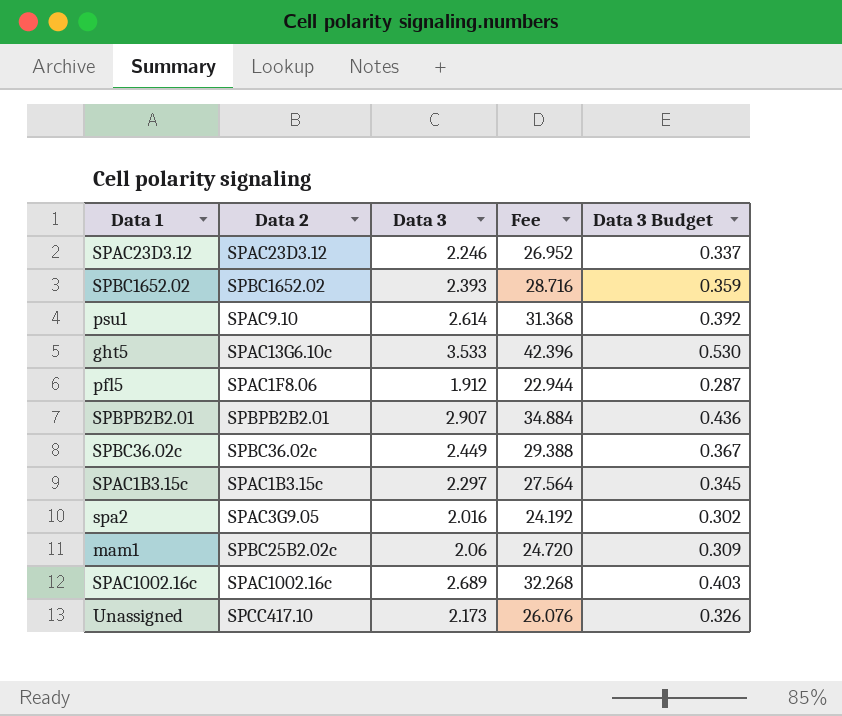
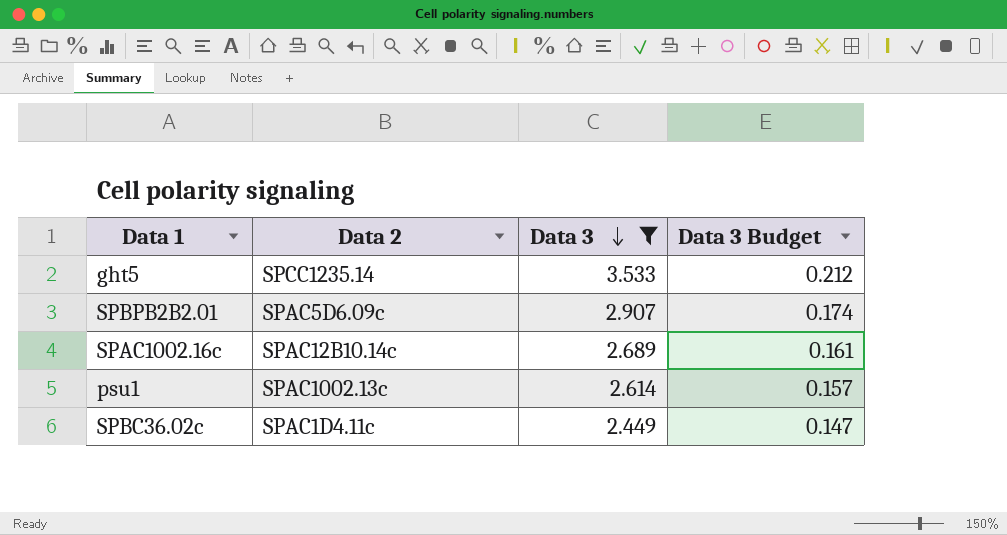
filter: none -> Data 3 >= 2.449
row order: none -> Data 3 descending
column Fee | formula: [Data 3] * 12 -> none
column Data 3 Budget | formula: [Data 3] * 0.15 -> [Data 3] * 0.06
ght5 | Data 2: SPAC13G6.10c -> SPCC1235.14
SPBPB2B2.01 | Data 2: SPBPB2B2.01 -> SPAC5D6.09c
SPAC1002.16c | Data 2: SPAC1002.16c -> SPAC12B10.14c
psu1 | Data 2: SPAC9.10 -> SPAC1002.13c
SPBC36.02c | Data 2: SPBC36.02c -> SPAC1D4.11c

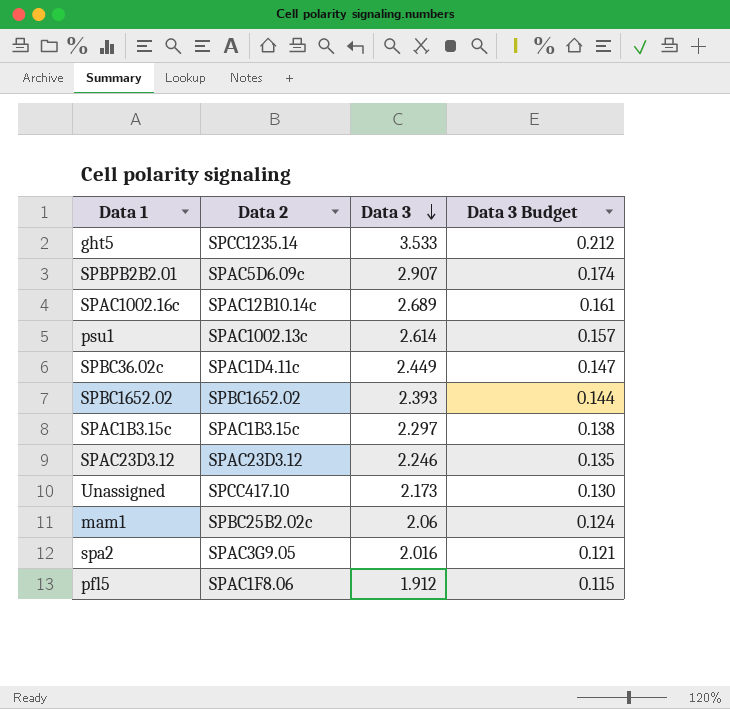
filter: Data 3 >= 2.449 -> none

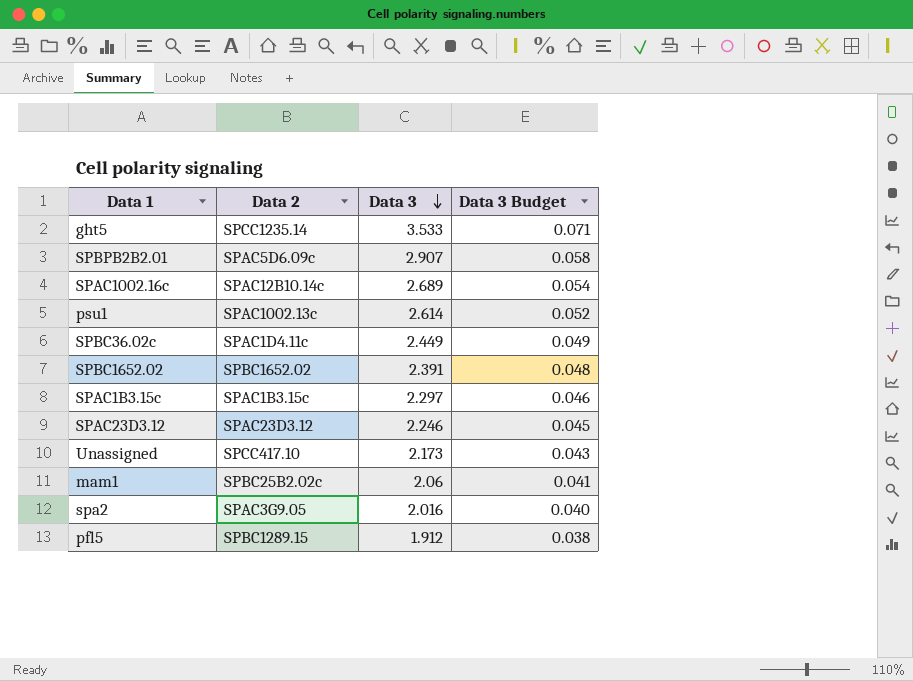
column Data 3 Budget | formula: [Data 3] * 0.06 -> [Data 3] * 0.02
SPBC1652.02 | Data 3: 2.393 -> 2.391
pfl5 | Data 2: SPAC1F8.06 -> SPBC1289.15

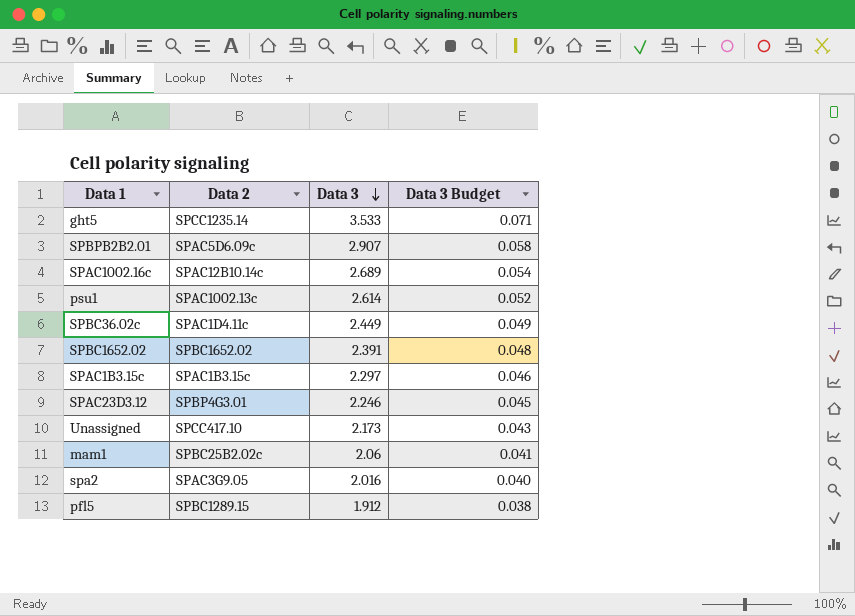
SPAC23D3.12 | Data 2: SPAC23D3.12 -> SPBP4G3.01

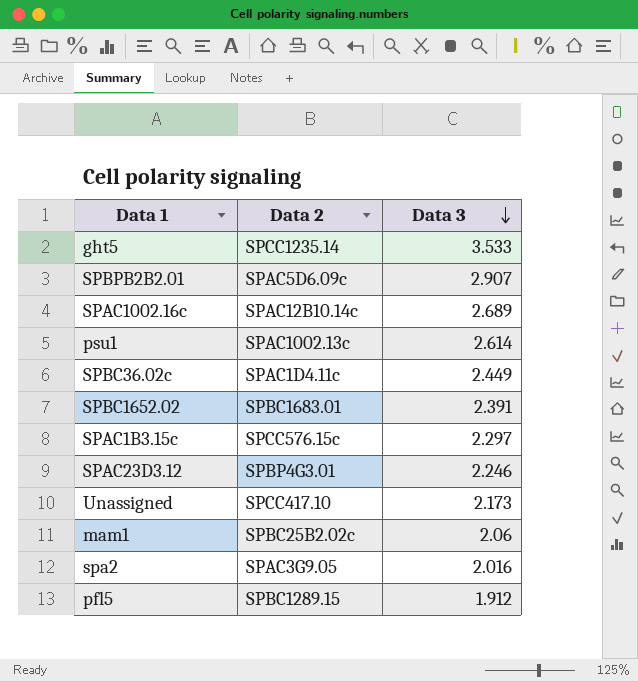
column Data 3 Budget | formula: [Data 3] * 0.02 -> none
SPBC1652.02 | Data 2: SPBC1652.02 -> SPBC1683.01
SPAC1B3.15c | Data 2: SPAC1B3.15c -> SPCC576.15c

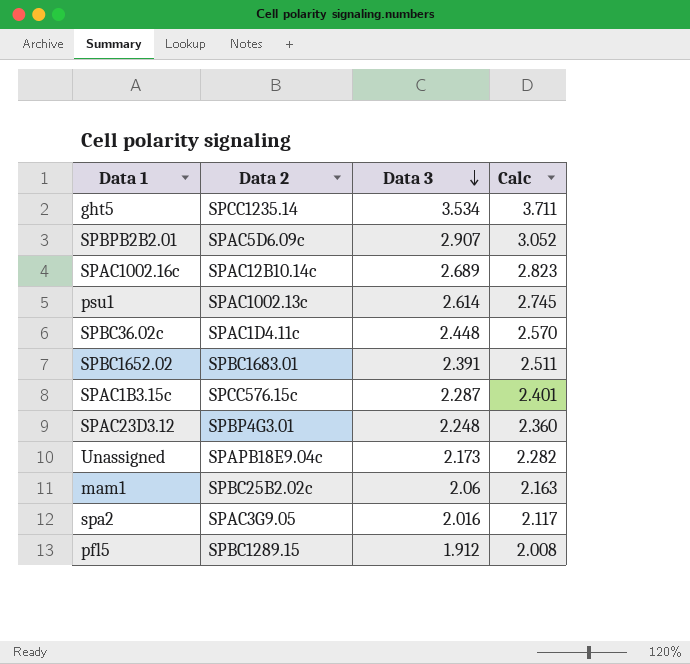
column Calc | formula: none -> [Data 3] * 1.05
ght5 | Data 3: 3.533 -> 3.534
SPBC36.02c | Data 3: 2.449 -> 2.448
SPAC1B3.15c | Data 3: 2.297 -> 2.287
SPAC23D3.12 | Data 3: 2.246 -> 2.248
Unassigned | Data 2: SPCC417.10 -> SPAPB18E9.04c

